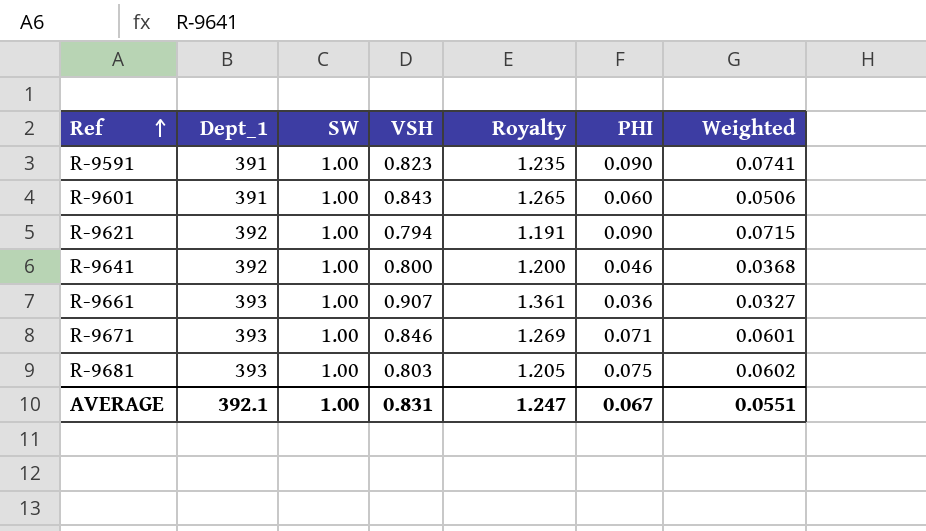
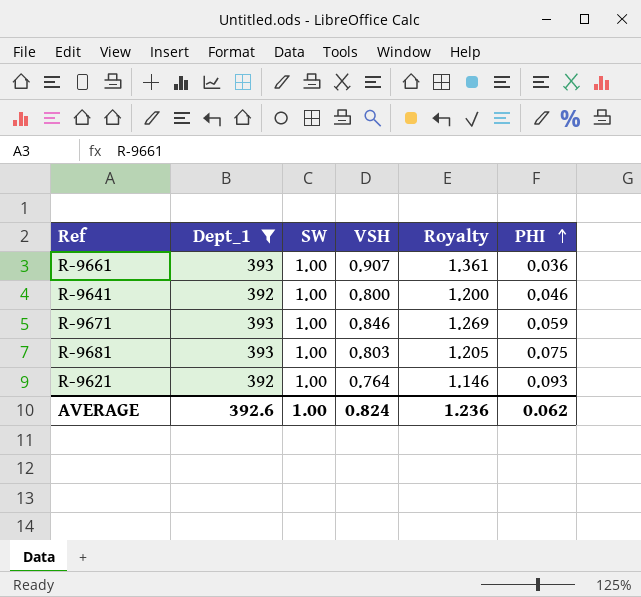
filter: none -> Dept_1 != 391
row order: Ref ascending -> PHI ascending
column Weighted | formula: [VSH] * [PHI] -> none
R-9671 | PHI: 0.071 -> 0.059
R-9621 | VSH: 0.794 -> 0.764
R-9621 | Royalty: 1.191 -> 1.146
R-9621 | PHI: 0.090 -> 0.093
AVERAGE | Dept_1: 392.1 -> 392.6
AVERAGE | VSH: 0.831 -> 0.824
AVERAGE | Royalty: 1.247 -> 1.236
AVERAGE | PHI: 0.067 -> 0.062

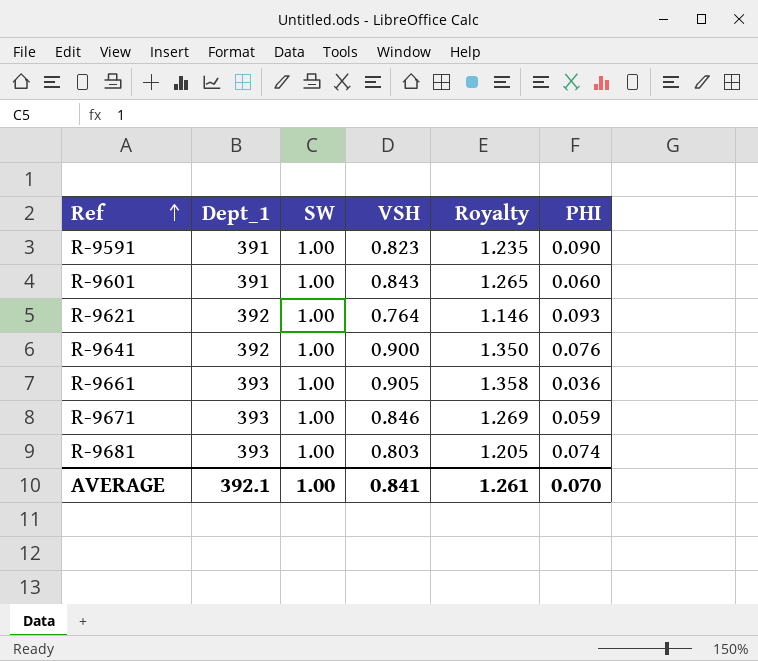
filter: Dept_1 != 391 -> none
row order: PHI ascending -> Ref ascending
R-9641 | VSH: 0.800 -> 0.900
R-9641 | Royalty: 1.200 -> 1.350
R-9641 | PHI: 0.046 -> 0.076
R-9661 | VSH: 0.907 -> 0.905
R-9661 | Royalty: 1.361 -> 1.358
R-9681 | PHI: 0.075 -> 0.074
AVERAGE | Dept_1: 392.6 -> 392.1
AVERAGE | VSH: 0.824 -> 0.841
AVERAGE | Royalty: 1.236 -> 1.261
AVERAGE | PHI: 0.062 -> 0.070

